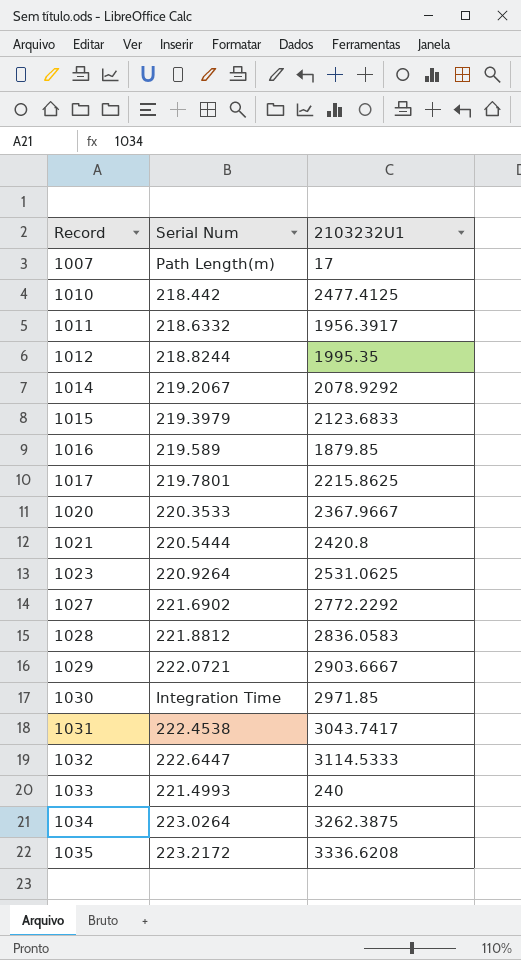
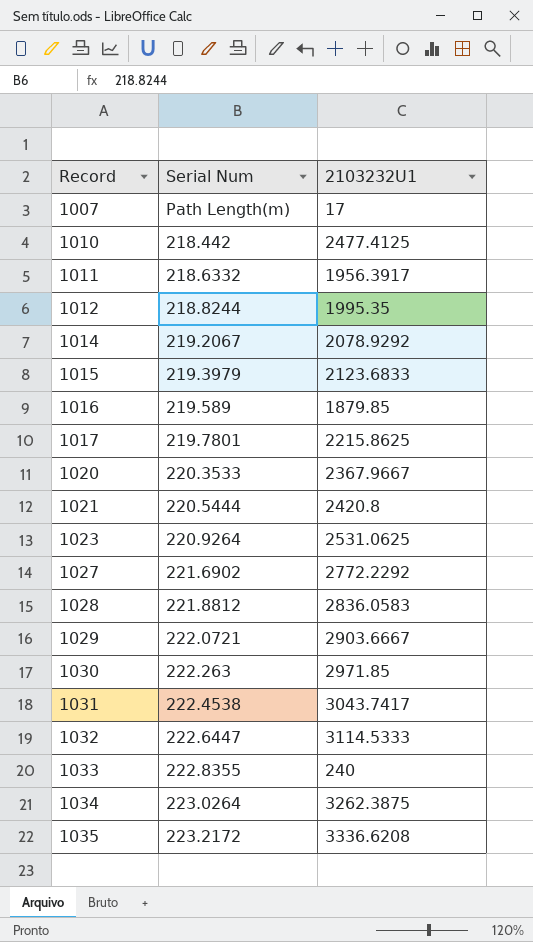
1030 | Serial Num: Integration Time -> 222.263
1033 | Serial Num: 221.4993 -> 222.8355

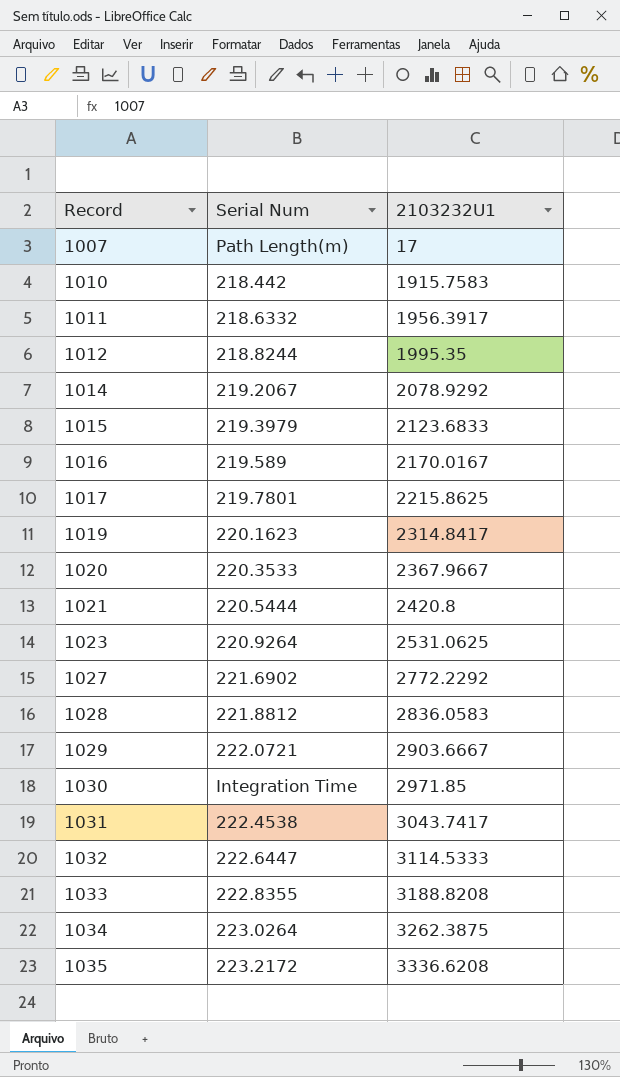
1010 | 2103232U1: 2477.4125 -> 1915.7583
1016 | 2103232U1: 1879.85 -> 2170.0167
row 1019: none -> 220.1623 | 2314.8417
1030 | Serial Num: 222.263 -> Integration Time
1033 | 2103232U1: 240 -> 3188.8208

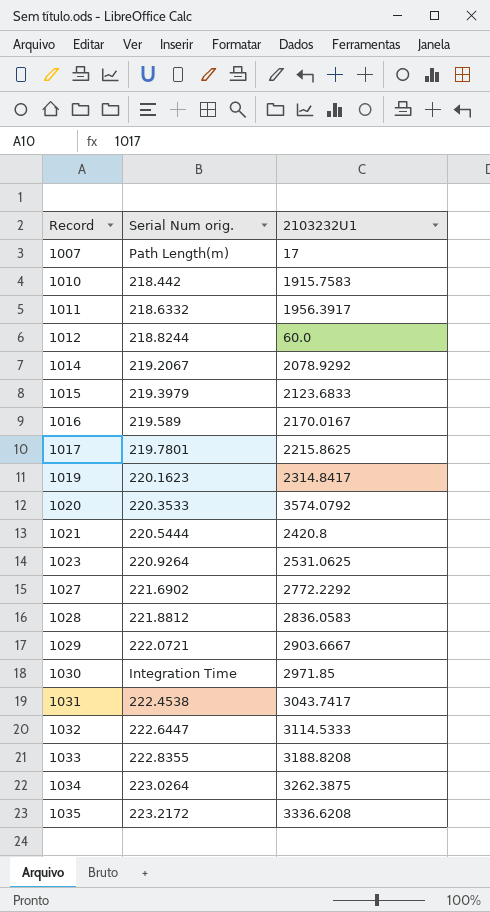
column name: Serial Num -> Serial Num orig.
1012 | 2103232U1: 1995.35 -> 60.0
1020 | 2103232U1: 2367.9667 -> 3574.0792

